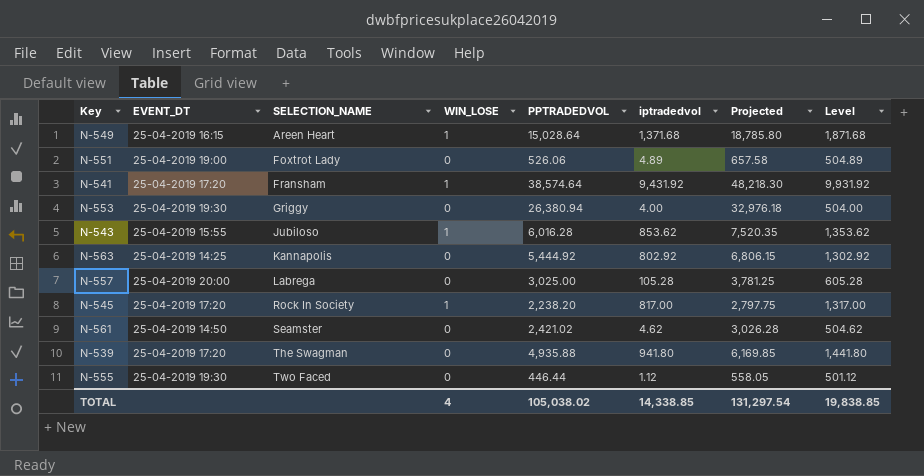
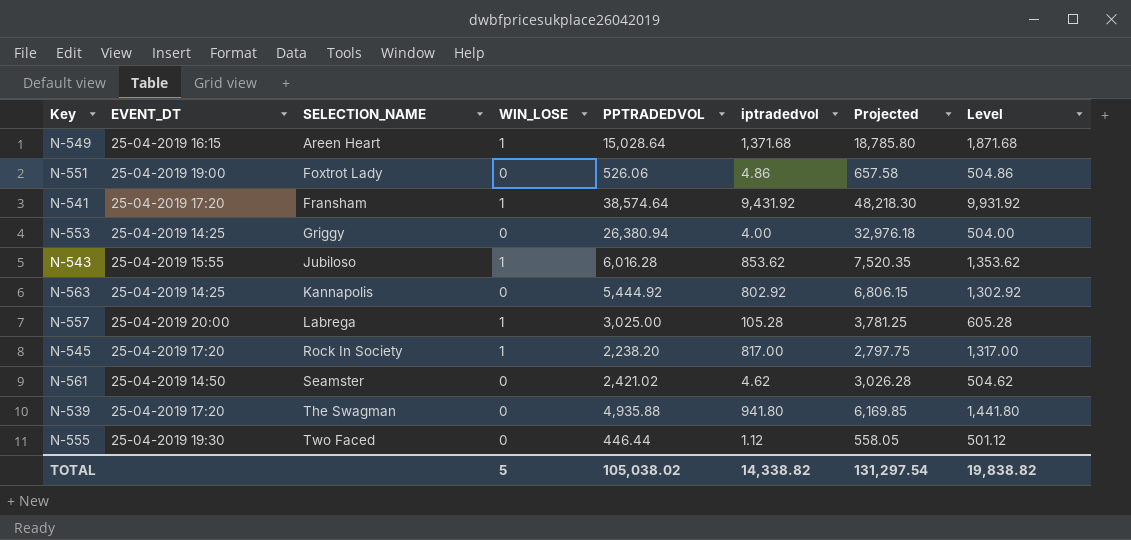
N-551 | iptradedvol: 4.89 -> 4.86
N-551 | Level: 504.89 -> 504.86
N-553 | EVENT_DT: 25-04-2019 19:30 -> 25-04-2019 14:25
N-557 | WIN_LOSE: 0 -> 1
TOTAL | WIN_LOSE: 4 -> 5
TOTAL | iptradedvol: 14,338.85 -> 14,338.82
TOTAL | Level: 19,838.85 -> 19,838.82

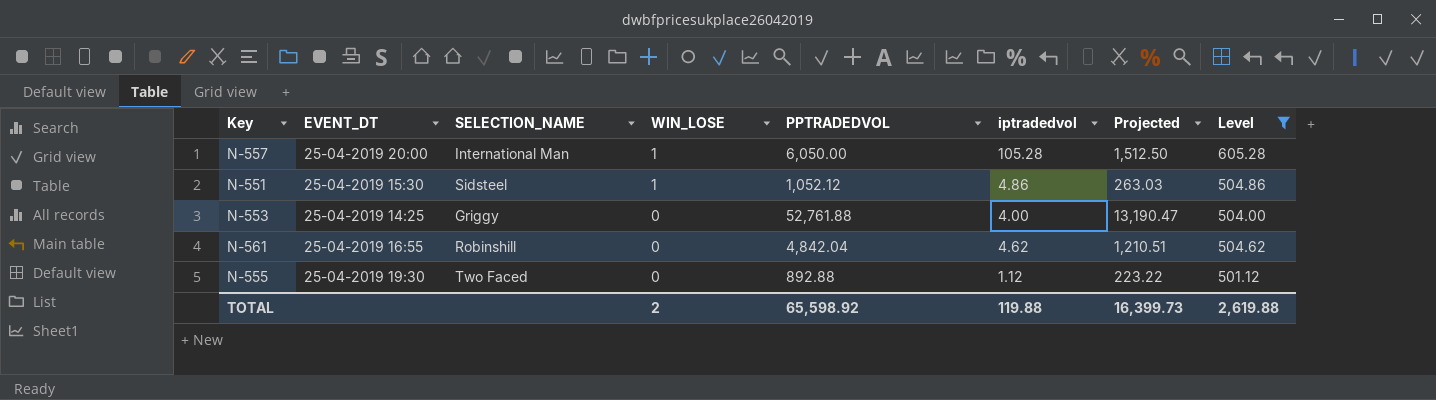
filter: none -> Level <= 605.28
row order: SELECTION_NAME ascending -> WIN_LOSE descending
column Projected | formula: [PPTRADEDVOL] * 1.25 -> [PPTRADEDVOL] * 0.25
N-557 | SELECTION_NAME: Labrega -> International Man
N-557 | PPTRADEDVOL: 3,025.00 -> 6,050.00
N-551 | EVENT_DT: 25-04-2019 19:00 -> 25-04-2019 15:30
N-551 | SELECTION_NAME: Foxtrot Lady -> Sidsteel
N-551 | WIN_LOSE: 0 -> 1
N-551 | PPTRADEDVOL: 526.06 -> 1,052.12
N-553 | PPTRADEDVOL: 26,380.94 -> 52,761.88
N-561 | EVENT_DT: 25-04-2019 14:50 -> 25-04-2019 16:55
N-561 | SELECTION_NAME: Seamster -> Robinshill
N-561 | PPTRADEDVOL: 2,421.02 -> 4,842.04
N-555 | PPTRADEDVOL: 446.44 -> 892.88
TOTAL | WIN_LOSE: 5 -> 2
TOTAL | PPTRADEDVOL: 105,038.02 -> 65,598.92
TOTAL | iptradedvol: 14,338.82 -> 119.88
TOTAL | Projected: 131,297.54 -> 16,399.73
TOTAL | Level: 19,838.82 -> 2,619.88

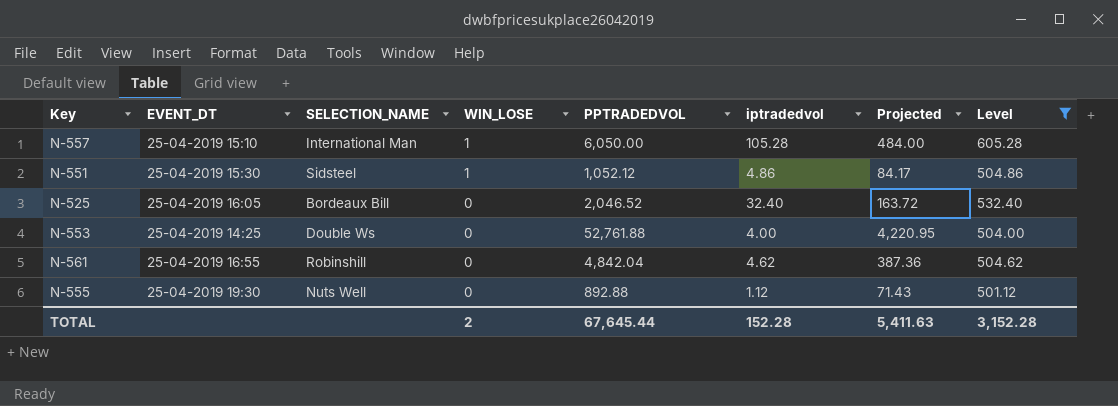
column Projected | formula: [PPTRADEDVOL] * 0.25 -> [PPTRADEDVOL] * 0.08
N-557 | EVENT_DT: 25-04-2019 20:00 -> 25-04-2019 15:10
row N-525: none -> 25-04-2019 16:05 | Bordeaux Bill | 0 | 2,046.52 | 32.40 | 163.72 | 532.40
N-553 | SELECTION_NAME: Griggy -> Double Ws
N-555 | SELECTION_NAME: Two Faced -> Nuts Well
TOTAL | PPTRADEDVOL: 65,598.92 -> 67,645.44
TOTAL | iptradedvol: 119.88 -> 152.28
TOTAL | Projected: 16,399.73 -> 5,411.63
TOTAL | Level: 2,619.88 -> 3,152.28

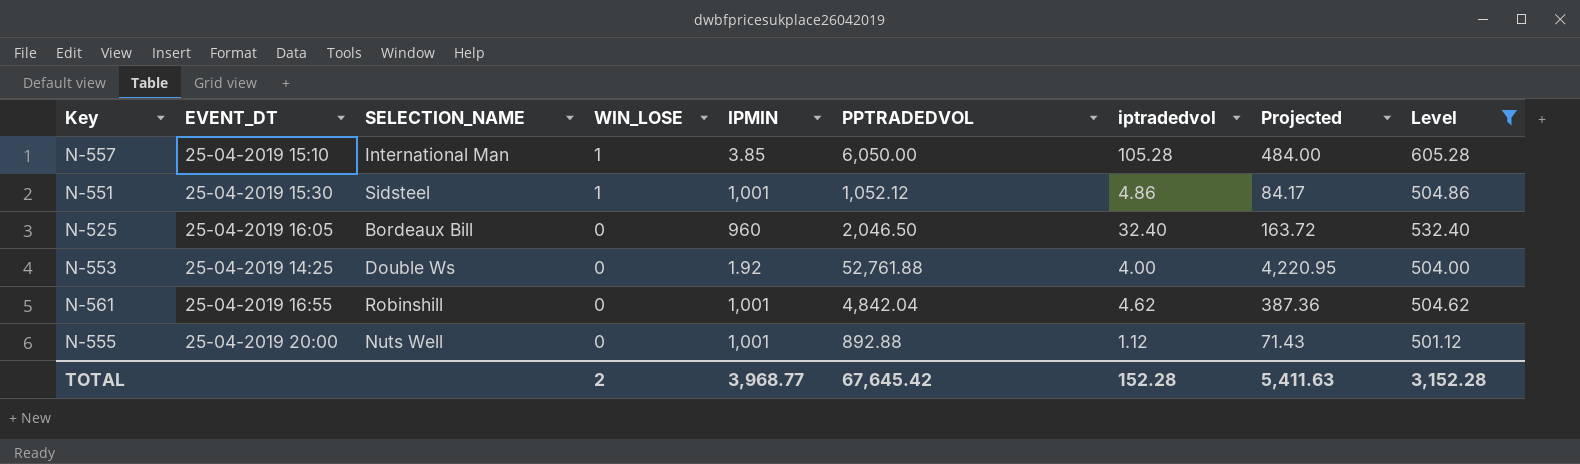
column IPMIN | position: none -> 5
N-525 | PPTRADEDVOL: 2,046.52 -> 2,046.50
N-555 | EVENT_DT: 25-04-2019 19:30 -> 25-04-2019 20:00
TOTAL | PPTRADEDVOL: 67,645.44 -> 67,645.42

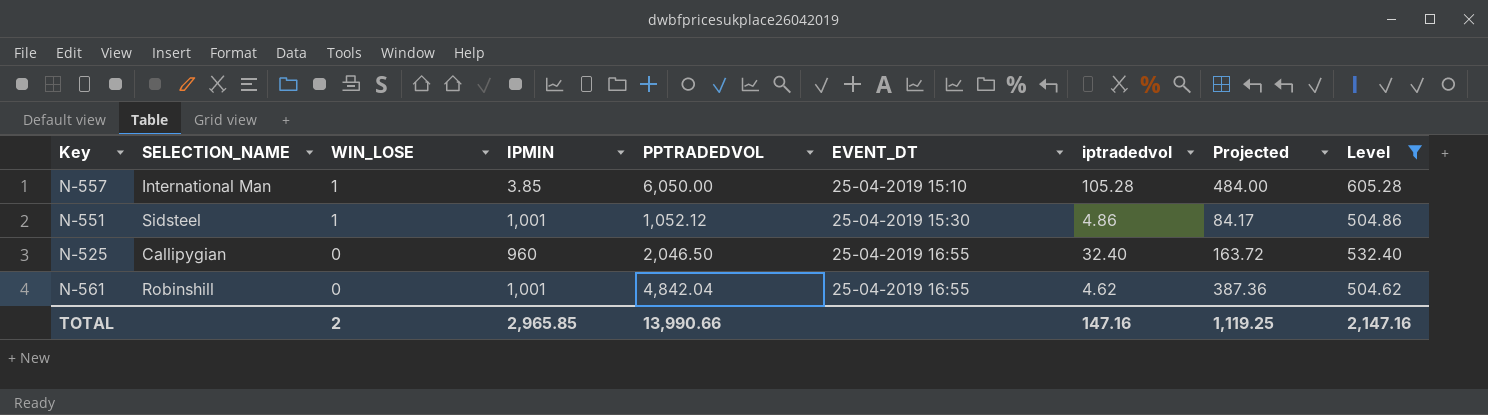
column EVENT_DT | position: 2 -> 6
row N-553: 25-04-2019 14:25 | Double Ws | 0 | 1.92 | 52,761.88 | 4.00 | 4,220.95 | 504.00 -> none
row N-555: 25-04-2019 20:00 | Nuts Well | 0 | 1,001 | 892.88 | 1.12 | 71.43 | 501.12 -> none
N-525 | SELECTION_NAME: Bordeaux Bill -> Callipygian
N-525 | EVENT_DT: 25-04-2019 16:05 -> 25-04-2019 16:55
TOTAL | IPMIN: 3,968.77 -> 2,965.85
TOTAL | PPTRADEDVOL: 67,645.42 -> 13,990.66
TOTAL | iptradedvol: 152.28 -> 147.16
TOTAL | Projected: 5,411.63 -> 1,119.25
TOTAL | Level: 3,152.28 -> 2,147.16

